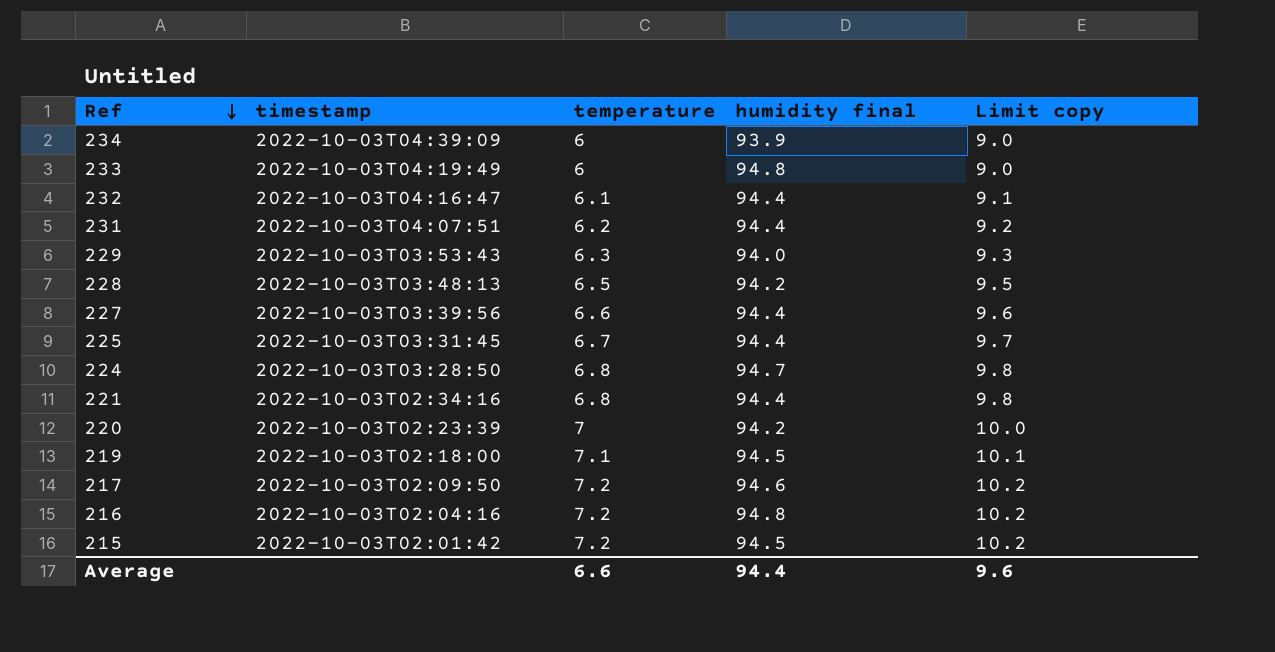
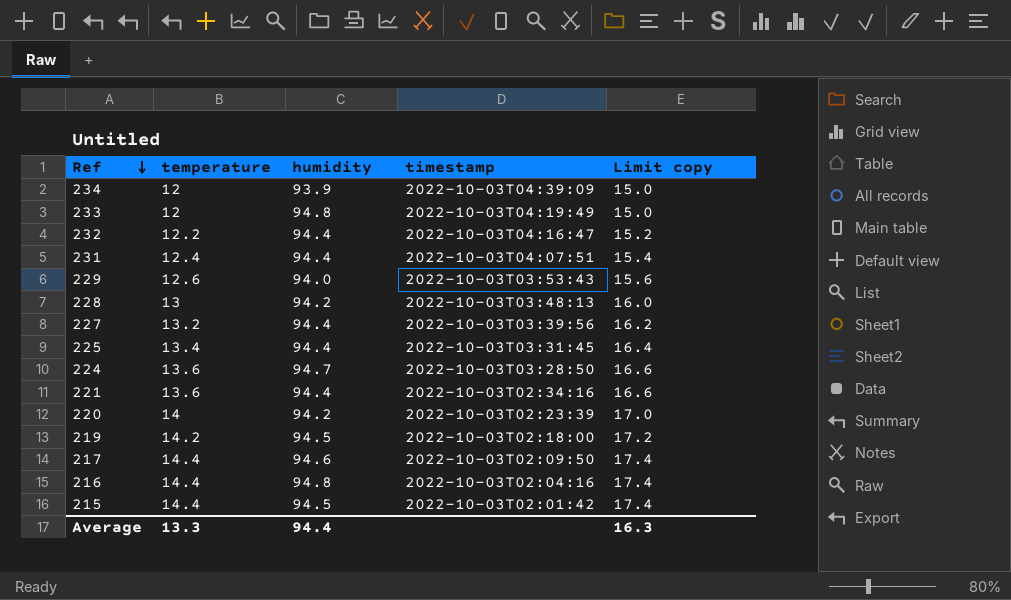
column name: humidity final -> humidity
column timestamp | position: 2 -> 4
234 | temperature: 6 -> 12
234 | Limit copy: 9.0 -> 15.0
233 | temperature: 6 -> 12
233 | Limit copy: 9.0 -> 15.0
232 | temperature: 6.1 -> 12.2
232 | Limit copy: 9.1 -> 15.2
231 | temperature: 6.2 -> 12.4
231 | Limit copy: 9.2 -> 15.4
229 | temperature: 6.3 -> 12.6
229 | Limit copy: 9.3 -> 15.6
228 | temperature: 6.5 -> 13
228 | Limit copy: 9.5 -> 16.0
227 | temperature: 6.6 -> 13.2
227 | Limit copy: 9.6 -> 16.2
225 | temperature: 6.7 -> 13.4
225 | Limit copy: 9.7 -> 16.4
224 | temperature: 6.8 -> 13.6
224 | Limit copy: 9.8 -> 16.6
221 | temperature: 6.8 -> 13.6
221 | Limit copy: 9.8 -> 16.6
220 | temperature: 7 -> 14
220 | Limit copy: 10.0 -> 17.0
219 | temperature: 7.1 -> 14.2
219 | Limit copy: 10.1 -> 17.2
217 | temperature: 7.2 -> 14.4
217 | Limit copy: 10.2 -> 17.4
216 | temperature: 7.2 -> 14.4
216 | Limit copy: 10.2 -> 17.4
215 | temperature: 7.2 -> 14.4
215 | Limit copy: 10.2 -> 17.4
Average | temperature: 6.6 -> 13.3
Average | Limit copy: 9.6 -> 16.3

